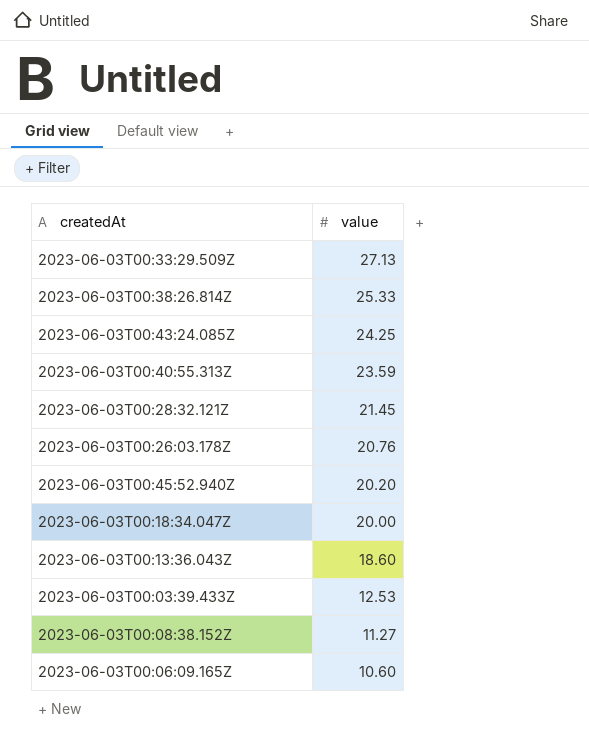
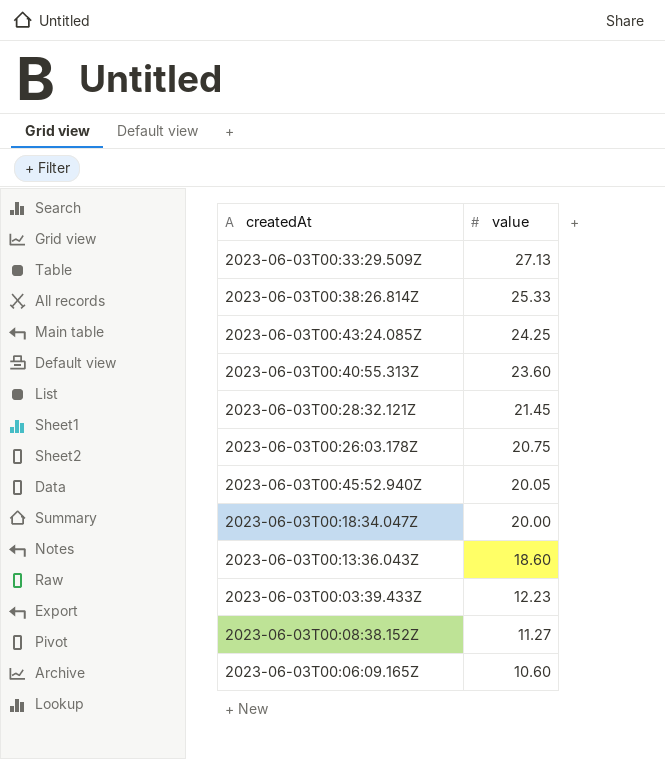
2023-06-03T00:40:55.313Z | value: 23.59 -> 23.60
2023-06-03T00:26:03.178Z | value: 20.76 -> 20.75
2023-06-03T00:45:52.940Z | value: 20.20 -> 20.05
2023-06-03T00:03:39.433Z | value: 12.53 -> 12.23

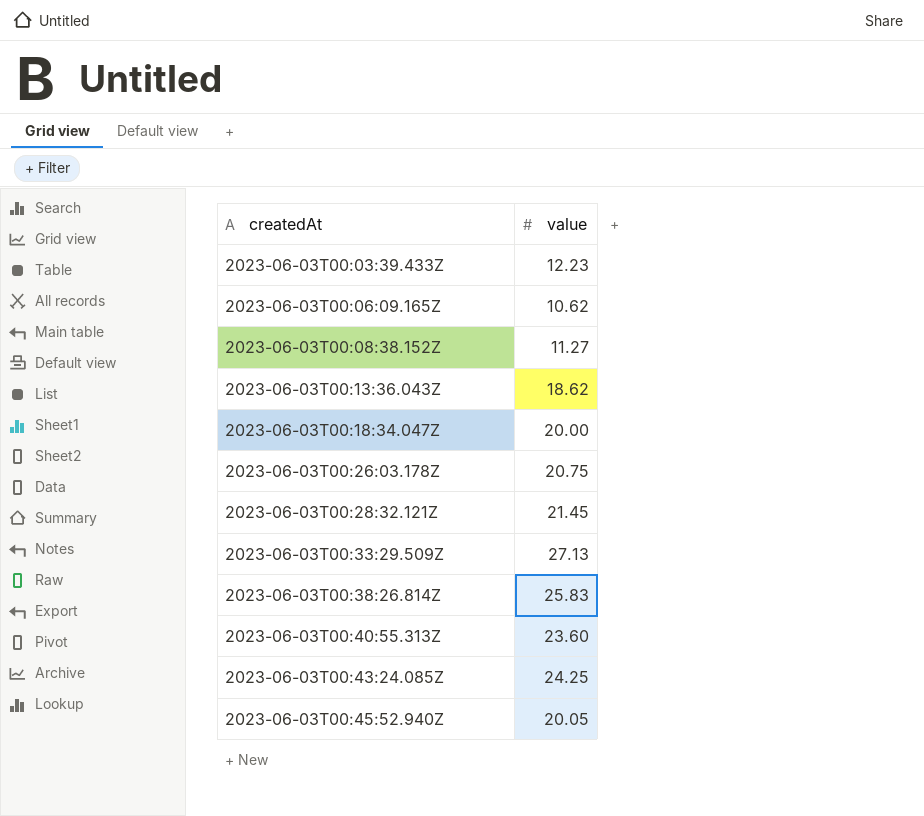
row order: value descending -> createdAt ascending
2023-06-03T00:06:09.165Z | value: 10.60 -> 10.62
2023-06-03T00:13:36.043Z | value: 18.60 -> 18.62
2023-06-03T00:38:26.814Z | value: 25.33 -> 25.83

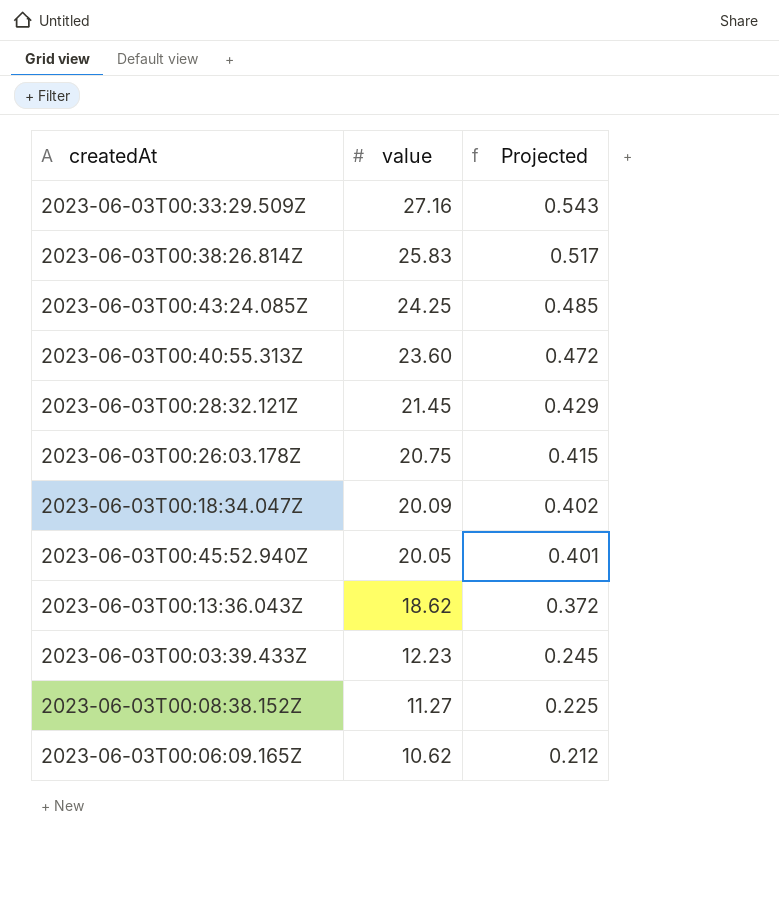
row order: createdAt ascending -> value descending
column Projected | formula: none -> [value] * 0.02
2023-06-03T00:33:29.509Z | value: 27.13 -> 27.16
2023-06-03T00:18:34.047Z | value: 20.00 -> 20.09

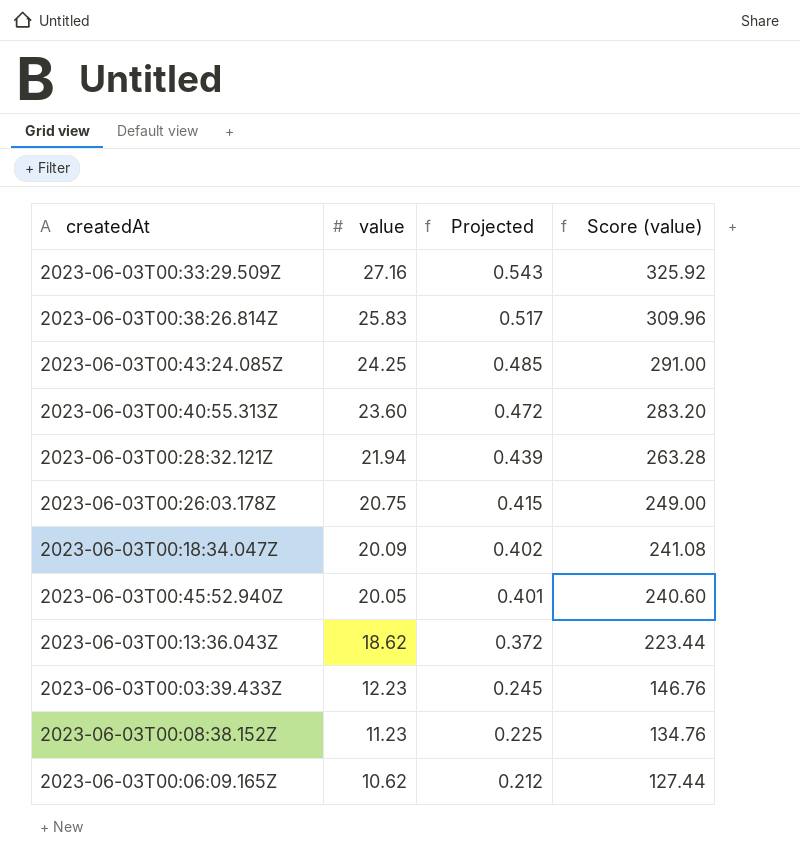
column Score (value) | formula: none -> [value] * 12
2023-06-03T00:28:32.121Z | value: 21.45 -> 21.94
2023-06-03T00:28:32.121Z | Projected: 0.429 -> 0.439
2023-06-03T00:08:38.152Z | value: 11.27 -> 11.23

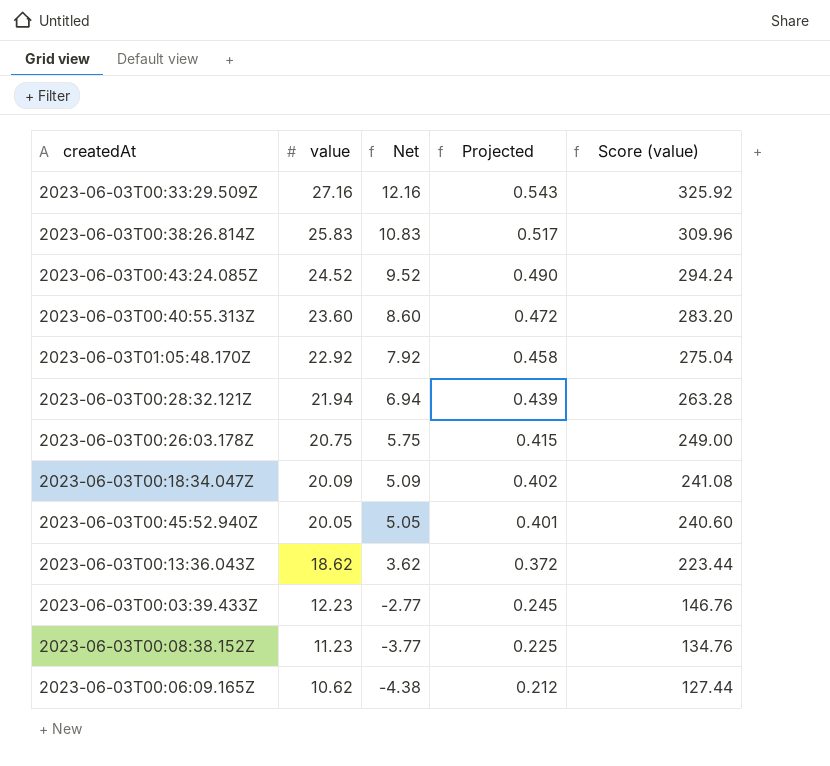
column Net | formula: none -> [value] - 15
2023-06-03T00:43:24.085Z | value: 24.25 -> 24.52
2023-06-03T00:43:24.085Z | Projected: 0.485 -> 0.490
2023-06-03T00:43:24.085Z | Score (value): 291.00 -> 294.24
row 2023-06-03T01:05:48.170Z: none -> 22.92 | 7.92 | 0.458 | 275.04

